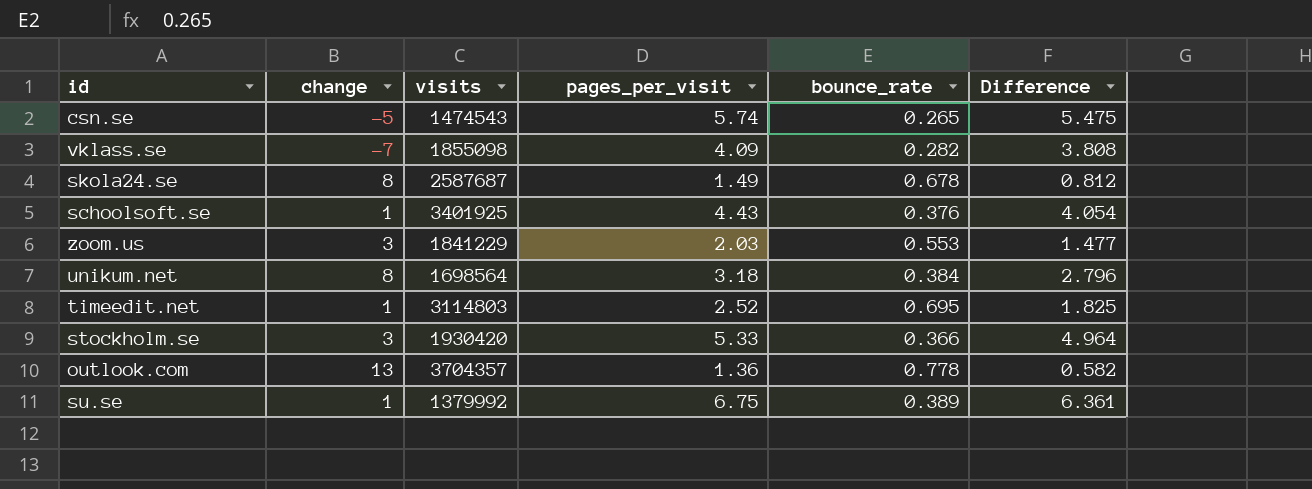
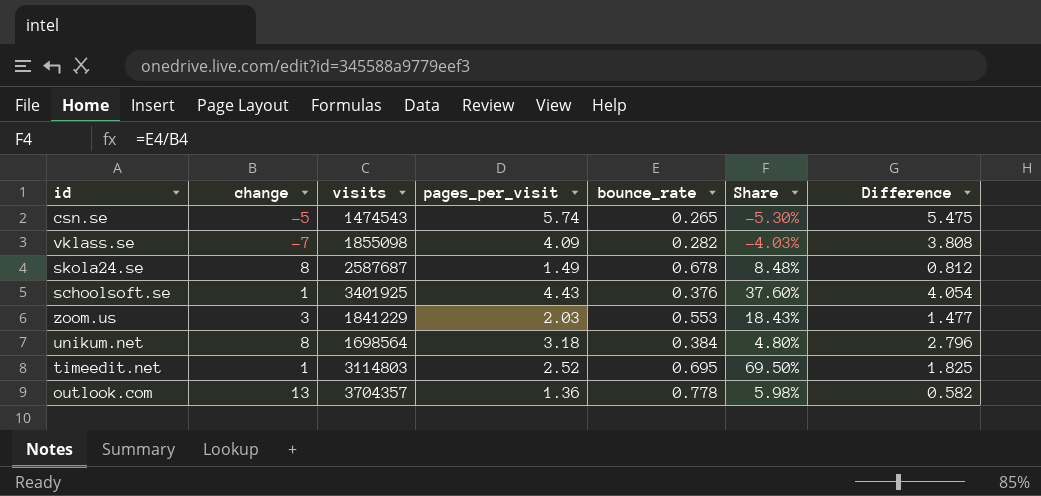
column Share | formula: none -> [bounce_rate] / [change]
row stockholm.se: 3 | 1930420 | 5.33 | 0.366 | 4.964 -> none
row su.se: 1 | 1379992 | 6.75 | 0.389 | 6.361 -> none

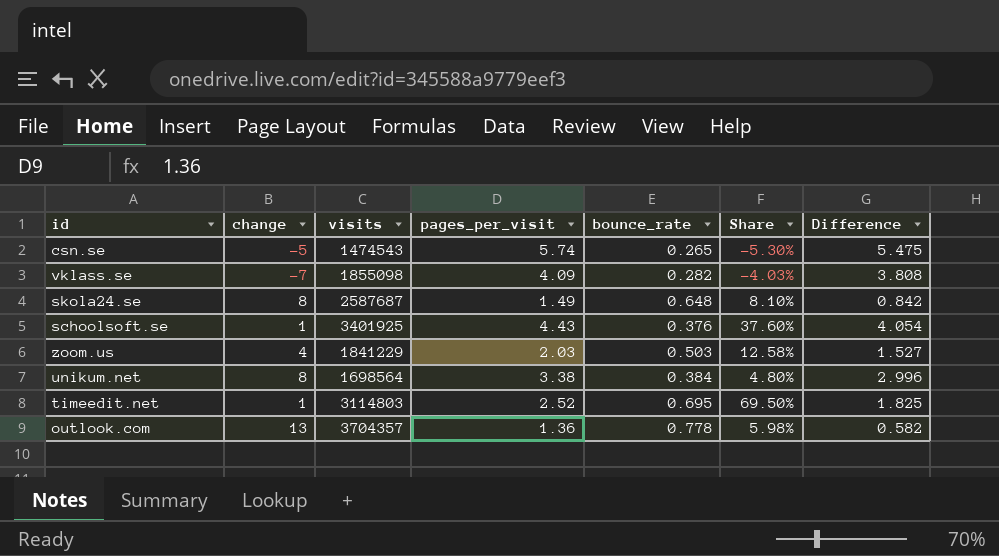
skola24.se | bounce_rate: 0.678 -> 0.648
skola24.se | Share: 8.48% -> 8.10%
skola24.se | Difference: 0.812 -> 0.842
zoom.us | change: 3 -> 4
zoom.us | bounce_rate: 0.553 -> 0.503
zoom.us | Share: 18.43% -> 12.58%
zoom.us | Difference: 1.477 -> 1.527
unikum.net | pages_per_visit: 3.18 -> 3.38
unikum.net | Difference: 2.796 -> 2.996

